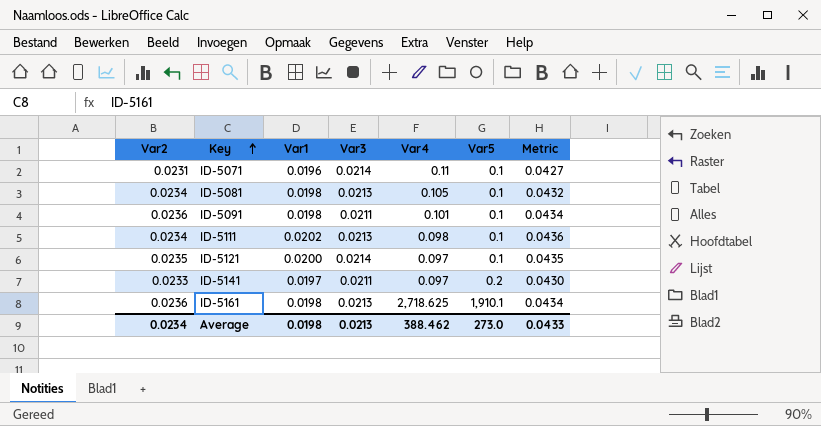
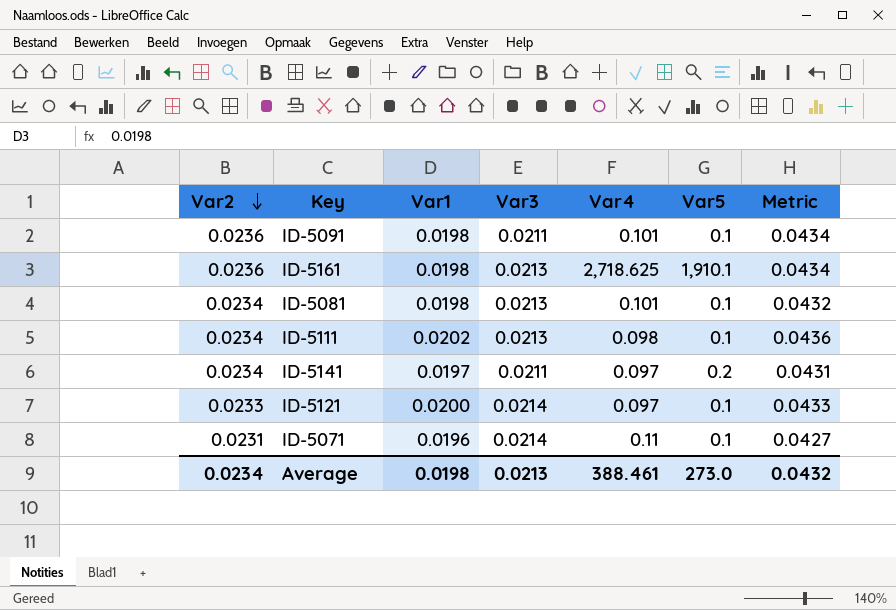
row order: Key ascending -> Var2 descending
ID-5081 | Var4: 0.105 -> 0.101
ID-5141 | Var2: 0.0233 -> 0.0234
ID-5141 | Metric: 0.0430 -> 0.0431
ID-5121 | Var2: 0.0235 -> 0.0233
ID-5121 | Metric: 0.0435 -> 0.0433
Average | Var4: 388.462 -> 388.461
Average | Metric: 0.0433 -> 0.0432

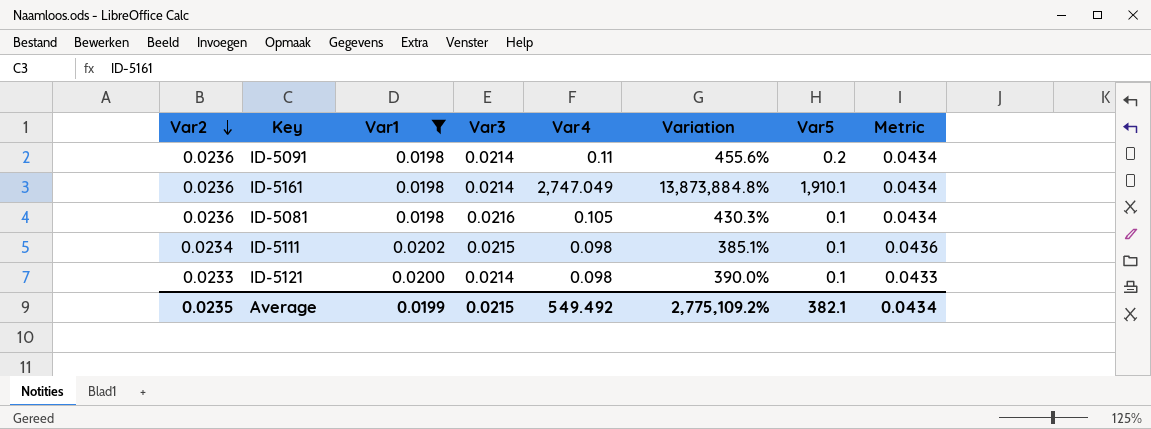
filter: none -> Var1 >= 0.0198
column Variation | formula: none -> ([Var4] - [Var1]) / [Var1]
ID-5091 | Var3: 0.0211 -> 0.0214
ID-5091 | Var4: 0.101 -> 0.11
ID-5091 | Var5: 0.1 -> 0.2
ID-5161 | Var3: 0.0213 -> 0.0214
ID-5161 | Var4: 2,718.625 -> 2,747.049
ID-5081 | Var2: 0.0234 -> 0.0236
ID-5081 | Var3: 0.0213 -> 0.0216
ID-5081 | Var4: 0.101 -> 0.105
ID-5081 | Metric: 0.0432 -> 0.0434
ID-5111 | Var3: 0.0213 -> 0.0215
ID-5121 | Var4: 0.097 -> 0.098
Average | Var2: 0.0234 -> 0.0235
Average | Var1: 0.0198 -> 0.0199
Average | Var3: 0.0213 -> 0.0215
Average | Var4: 388.461 -> 549.492
Average | Var5: 273.0 -> 382.1
Average | Metric: 0.0432 -> 0.0434

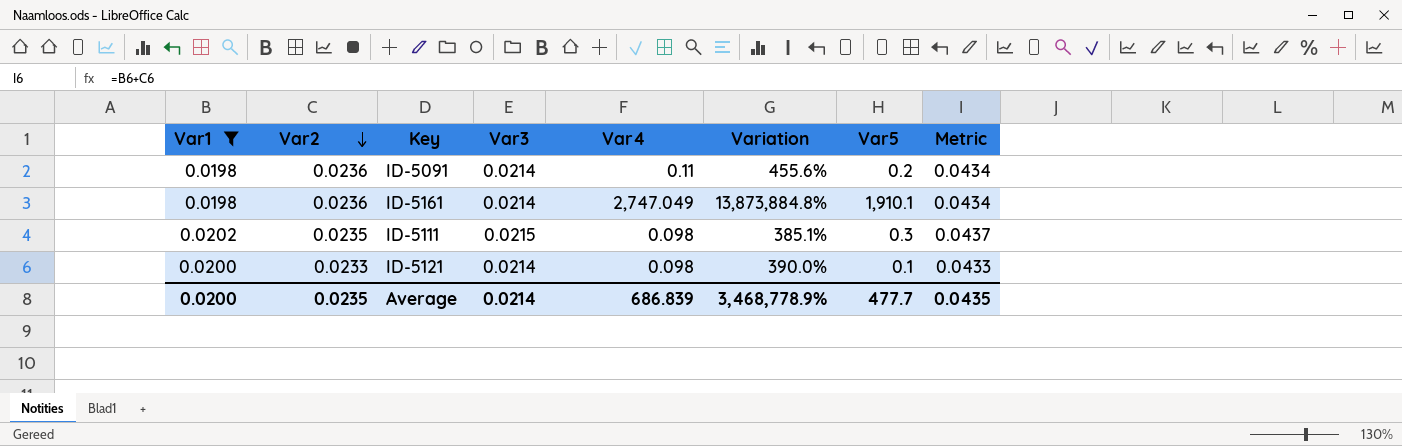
column Var1 | position: 3 -> 1
row ID-5081: 0.0236 | 0.0198 | 0.0216 | 0.105 | 430.3% | 0.1 | 0.0434 -> none
ID-5111 | Var2: 0.0234 -> 0.0235
ID-5111 | Var5: 0.1 -> 0.3
ID-5111 | Metric: 0.0436 -> 0.0437
Average | Var1: 0.0199 -> 0.0200
Average | Var3: 0.0215 -> 0.0214
Average | Var4: 549.492 -> 686.839
Average | Variation: 2,775,109.2% -> 3,468,778.9%
Average | Var5: 382.1 -> 477.7
Average | Metric: 0.0434 -> 0.0435

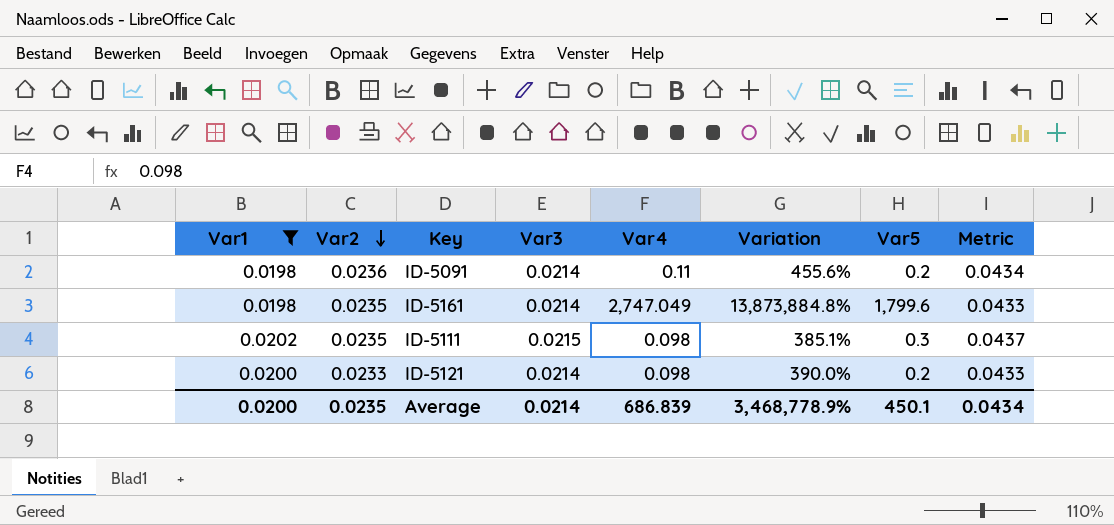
ID-5161 | Var2: 0.0236 -> 0.0235
ID-5161 | Var5: 1,910.1 -> 1,799.6
ID-5161 | Metric: 0.0434 -> 0.0433
ID-5121 | Var5: 0.1 -> 0.2
Average | Var5: 477.7 -> 450.1
Average | Metric: 0.0435 -> 0.0434

